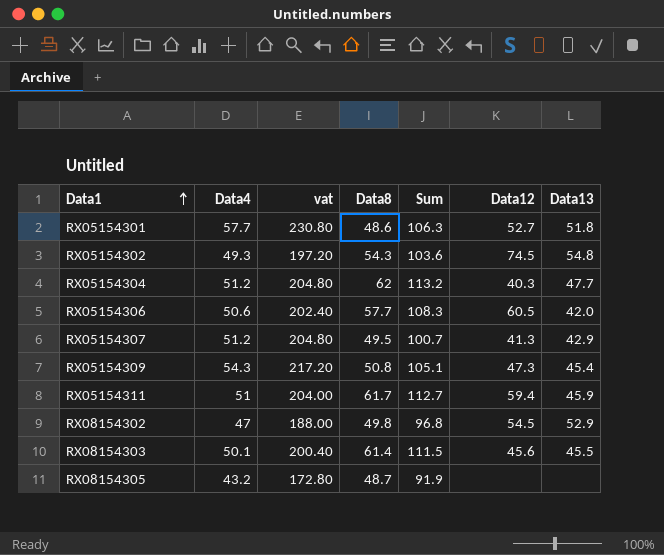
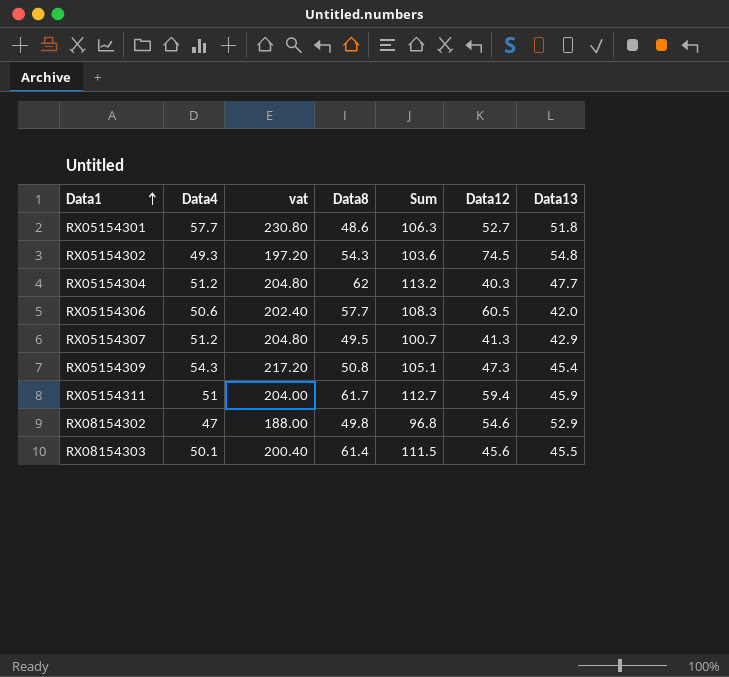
row RX08154305: 43.2 | 172.80 | 48.7 | 91.9 | none | none -> none
RX08154302 | Data12: 54.5 -> 54.6

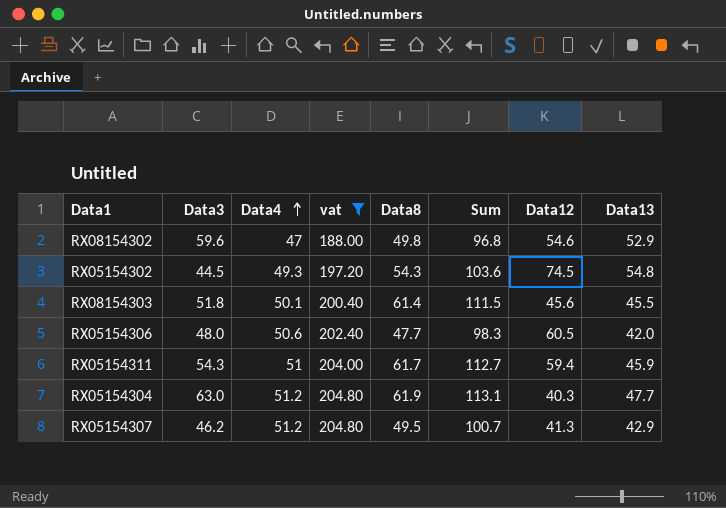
filter: none -> vat <= 204.80
row order: Data1 ascending -> Data4 ascending
column Data3 | position: none -> 2
RX05154306 | Data8: 57.7 -> 47.7
RX05154306 | Sum: 108.3 -> 98.3
RX05154304 | Data8: 62 -> 61.9
RX05154304 | Sum: 113.2 -> 113.1

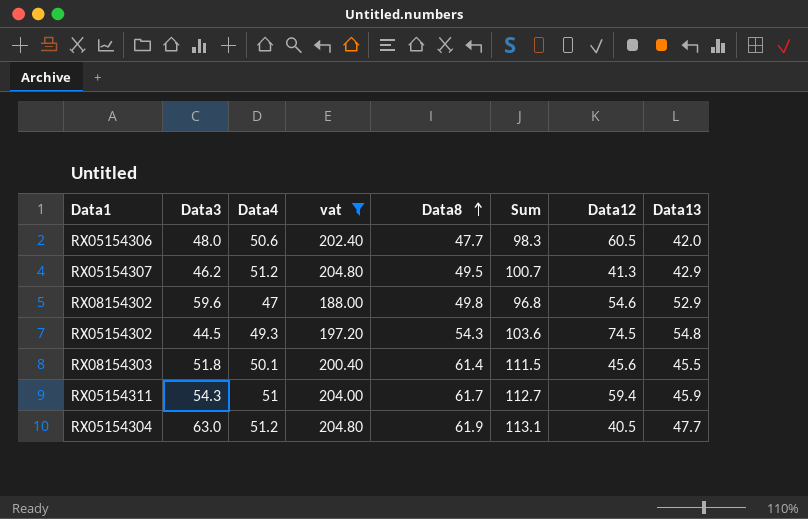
row order: Data4 ascending -> Data8 ascending
RX05154304 | Data12: 40.3 -> 40.5

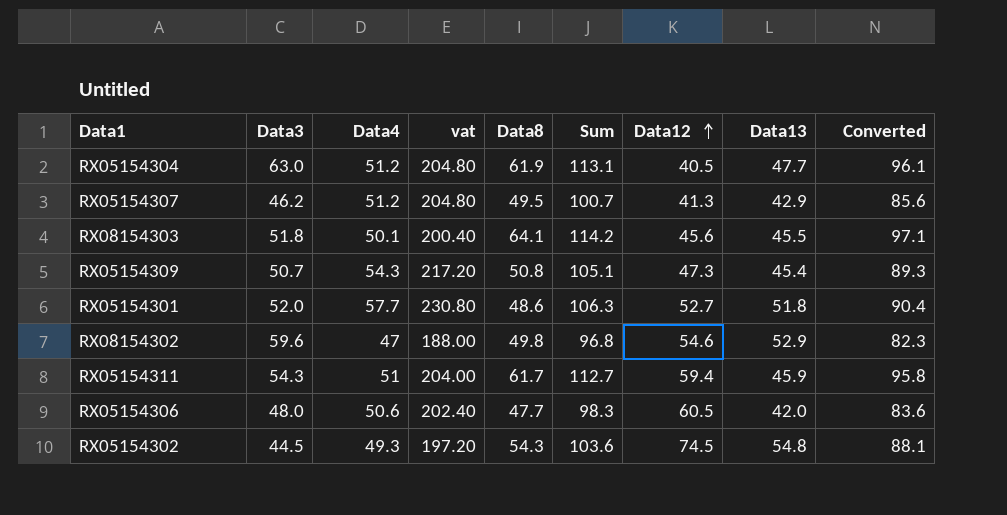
filter: vat <= 204.80 -> none
row order: Data8 ascending -> Data12 ascending
column Converted | formula: none -> [Sum] * 0.85
RX08154303 | Data8: 61.4 -> 64.1
RX08154303 | Sum: 111.5 -> 114.2

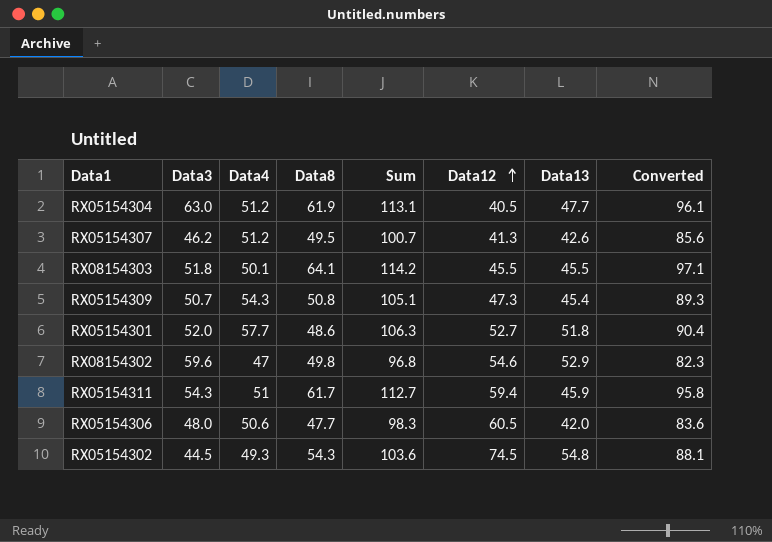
column vat | formula: [Data4] * 4 -> none
RX05154307 | Data13: 42.9 -> 42.6
RX08154303 | Data12: 45.6 -> 45.5

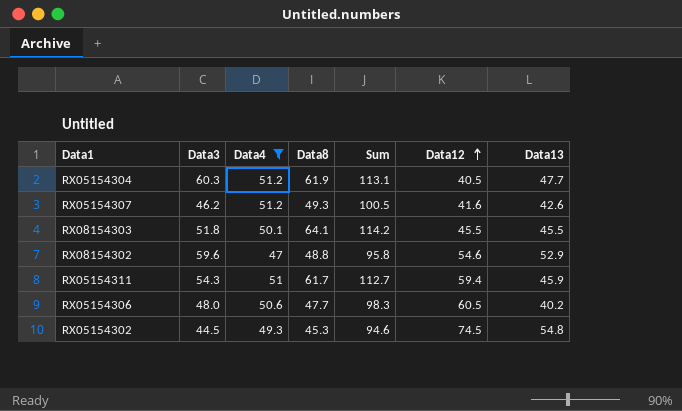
filter: none -> Data4 <= 51.2
column Converted | formula: [Sum] * 0.85 -> none
RX05154304 | Data3: 63.0 -> 60.3
RX05154307 | Data8: 49.5 -> 49.3
RX05154307 | Sum: 100.7 -> 100.5
RX05154307 | Data12: 41.3 -> 41.6
RX08154302 | Data8: 49.8 -> 48.8
RX08154302 | Sum: 96.8 -> 95.8
RX05154306 | Data13: 42.0 -> 40.2
RX05154302 | Data8: 54.3 -> 45.3
RX05154302 | Sum: 103.6 -> 94.6

